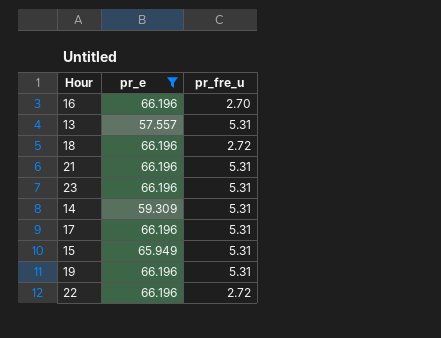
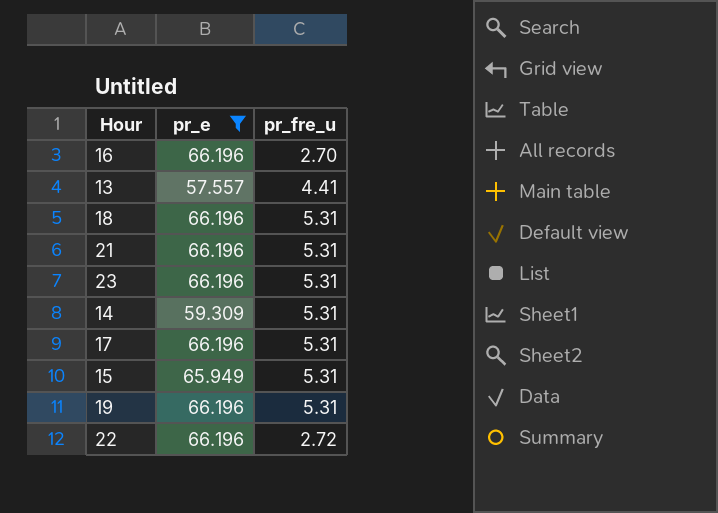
13 | pr_fre_u: 5.31 -> 4.41
18 | pr_fre_u: 2.72 -> 5.31

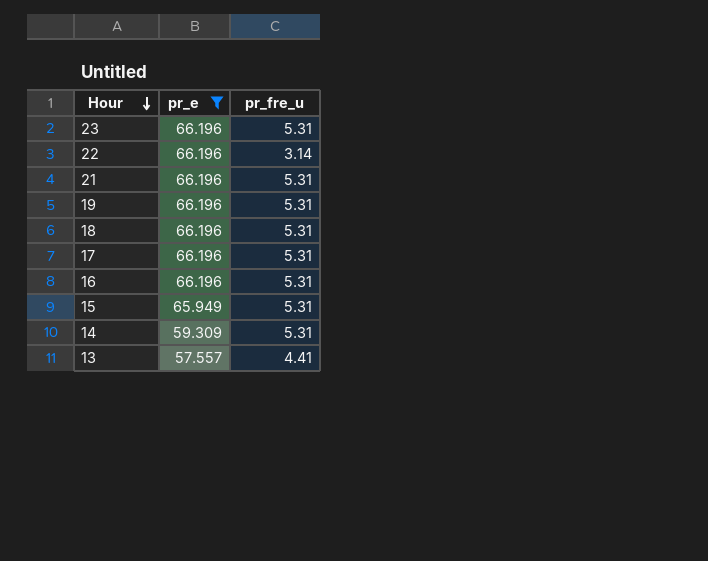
row order: none -> Hour descending
22 | pr_fre_u: 2.72 -> 3.14
16 | pr_fre_u: 2.70 -> 5.31

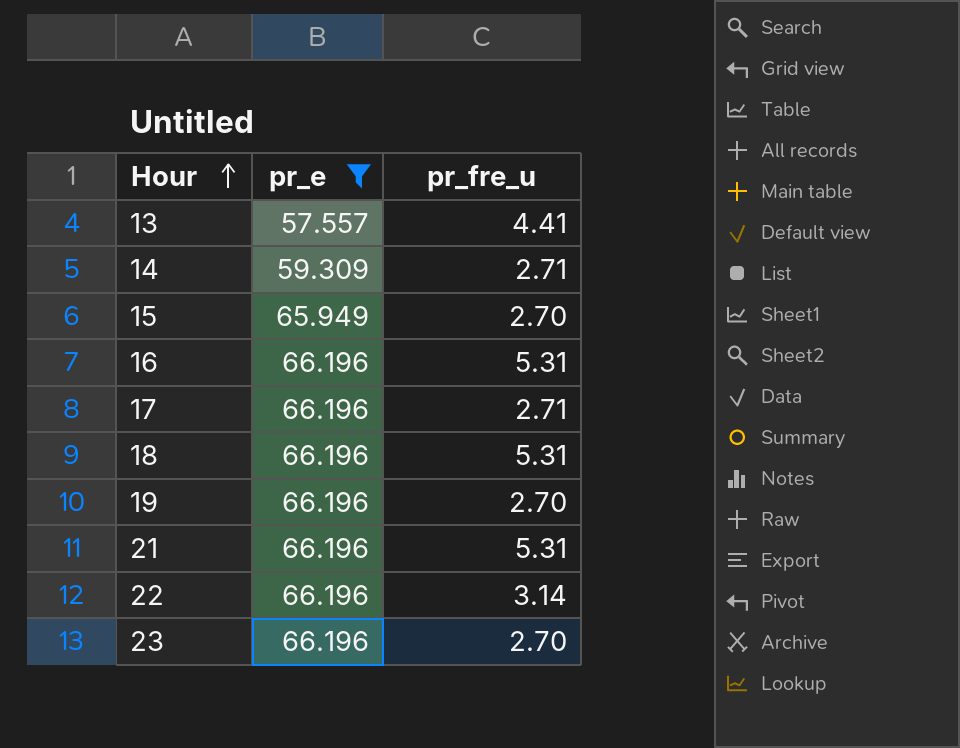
row order: Hour descending -> Hour ascending
14 | pr_fre_u: 5.31 -> 2.71
15 | pr_fre_u: 5.31 -> 2.70
17 | pr_fre_u: 5.31 -> 2.71
19 | pr_fre_u: 5.31 -> 2.70
23 | pr_fre_u: 5.31 -> 2.70

